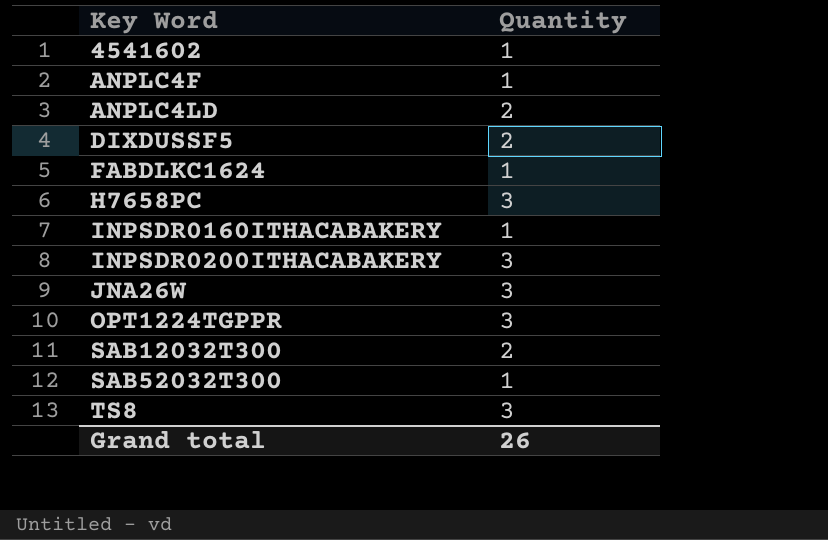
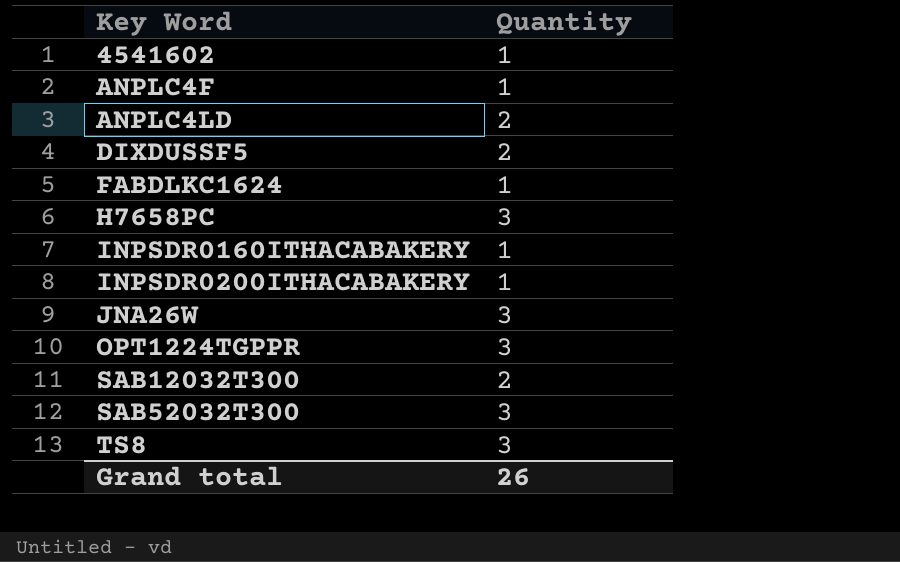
INPSDR0200ITHACABAKERY | Quantity: 3 -> 1
SAB52032T300 | Quantity: 1 -> 3

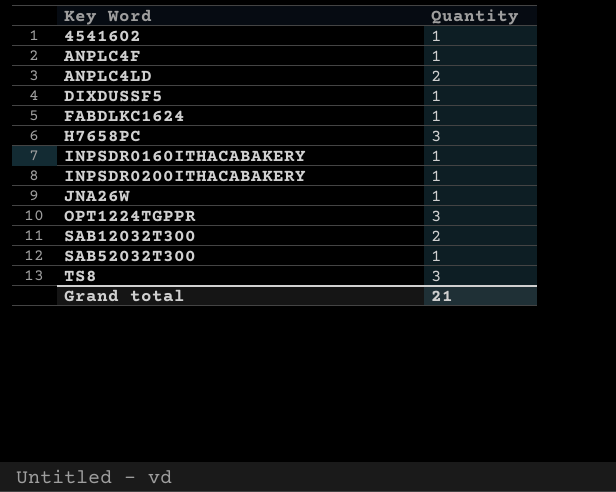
DIXDUSSF5 | Quantity: 2 -> 1
JNA26W | Quantity: 3 -> 1
SAB52032T300 | Quantity: 3 -> 1
Grand total | Quantity: 26 -> 21

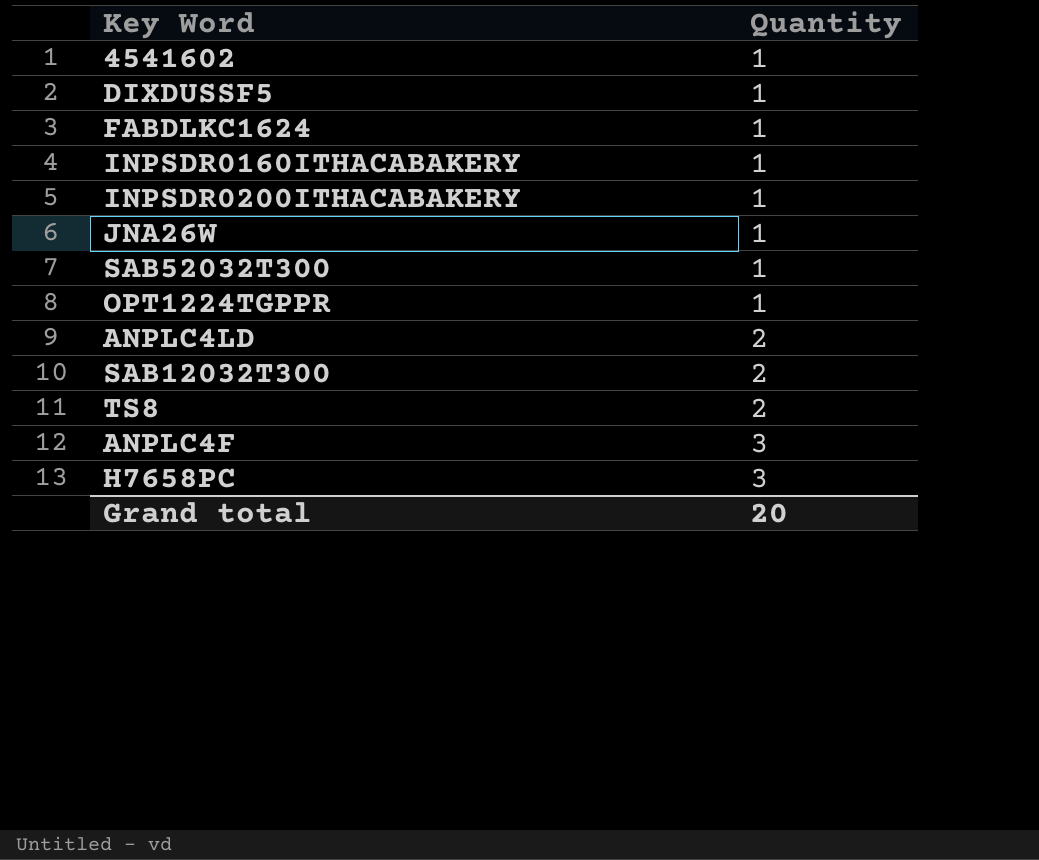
row order: Key Word ascending -> Quantity ascending
OPT1224TGPPR | Quantity: 3 -> 1
TS8 | Quantity: 3 -> 2
ANPLC4F | Quantity: 1 -> 3
Grand total | Quantity: 21 -> 20

